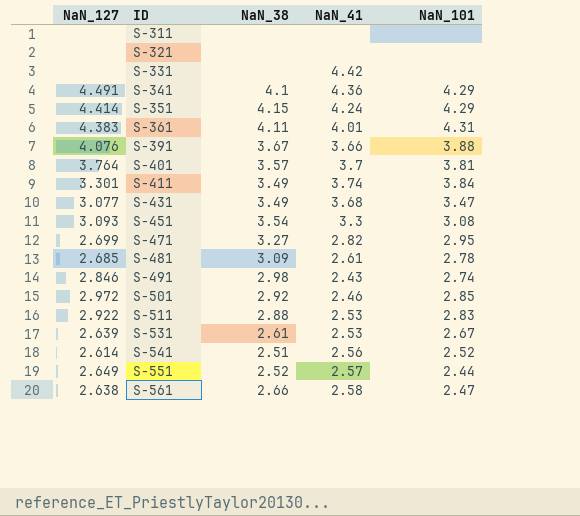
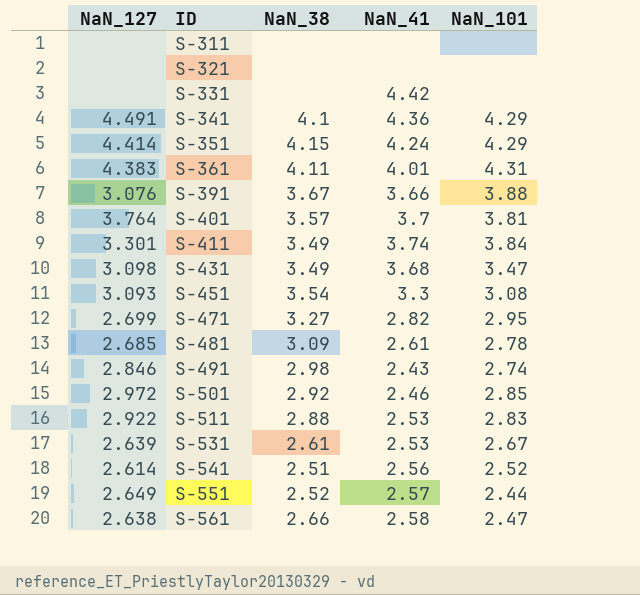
S-391 | NaN_127: 4.076 -> 3.076
S-431 | NaN_127: 3.077 -> 3.098

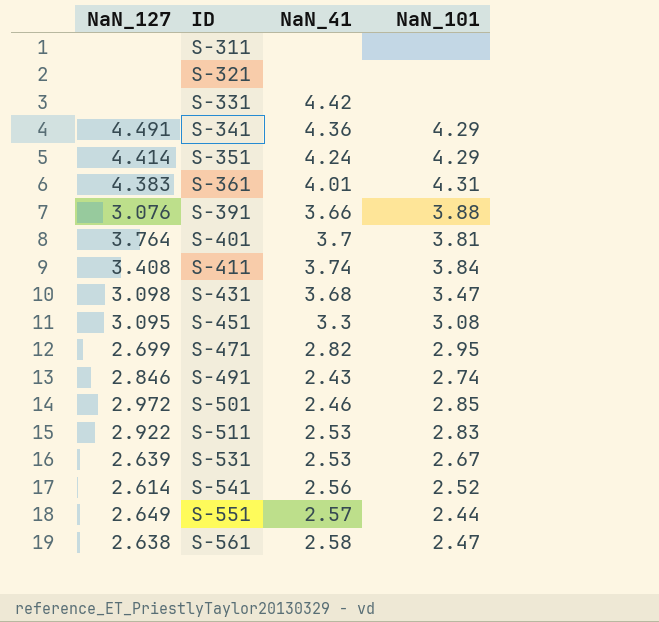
column NaN_38 | position: 3 -> none
row S-481: 2.685 | 3.09 | 2.61 | 2.78 -> none
S-411 | NaN_127: 3.301 -> 3.408
S-451 | NaN_127: 3.093 -> 3.095

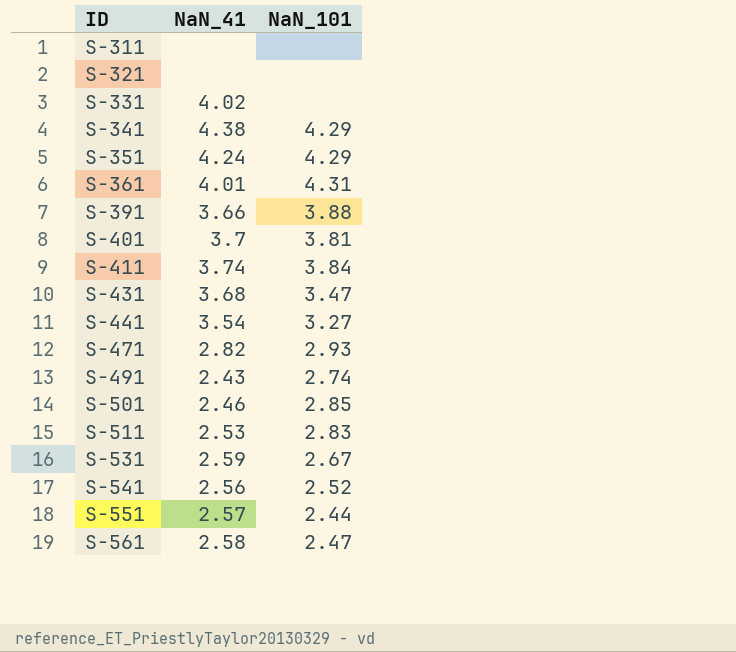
column NaN_127 | position: 1 -> none
row S-451: 3.095 | 3.3 | 3.08 -> none
S-331 | NaN_41: 4.42 -> 4.02
S-341 | NaN_41: 4.36 -> 4.38
row S-441: none -> 3.54 | 3.27
S-471 | NaN_101: 2.95 -> 2.93
S-531 | NaN_41: 2.53 -> 2.59

